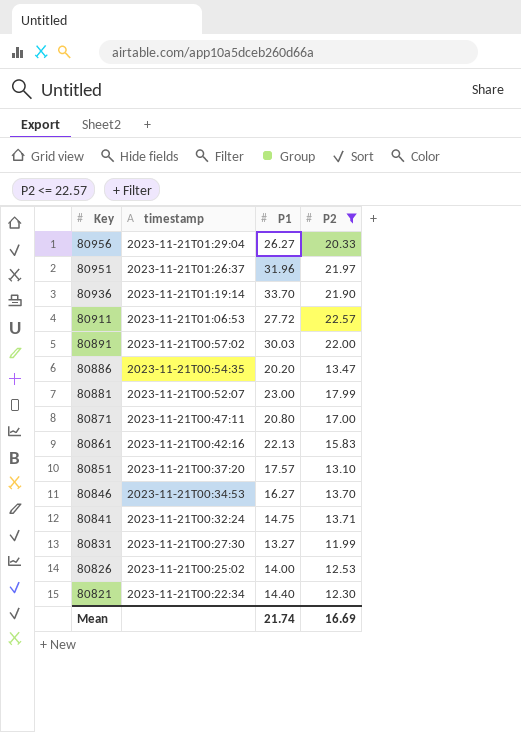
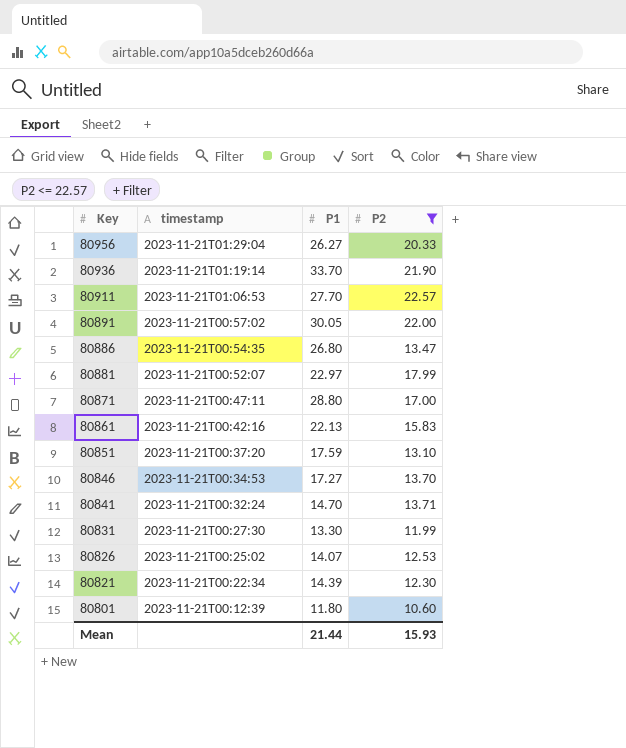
row 80951: 2023-11-21T01:26:37 | 31.96 | 21.97 -> none
80911 | P1: 27.72 -> 27.70
80891 | P1: 30.03 -> 30.05
80886 | P1: 20.20 -> 26.80
80881 | P1: 23.00 -> 22.97
80871 | P1: 20.80 -> 28.80
80851 | P1: 17.57 -> 17.59
80846 | P1: 16.27 -> 17.27
80841 | P1: 14.75 -> 14.70
80831 | P1: 13.27 -> 13.30
80826 | P1: 14.00 -> 14.07
80821 | P1: 14.40 -> 14.39
row 80801: none -> 2023-11-21T00:12:39 | 11.80 | 10.60
Mean | P1: 21.74 -> 21.44
Mean | P2: 16.69 -> 15.93

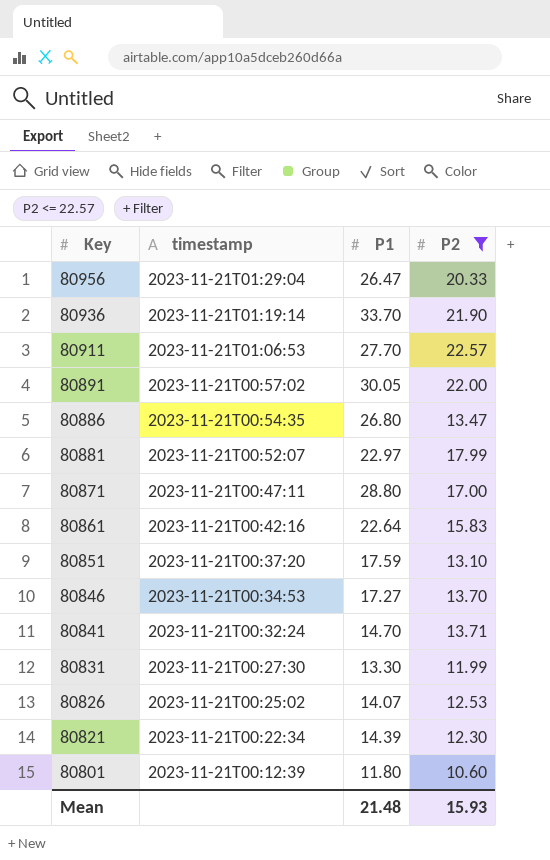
80956 | P1: 26.27 -> 26.47
80861 | P1: 22.13 -> 22.64
Mean | P1: 21.44 -> 21.48

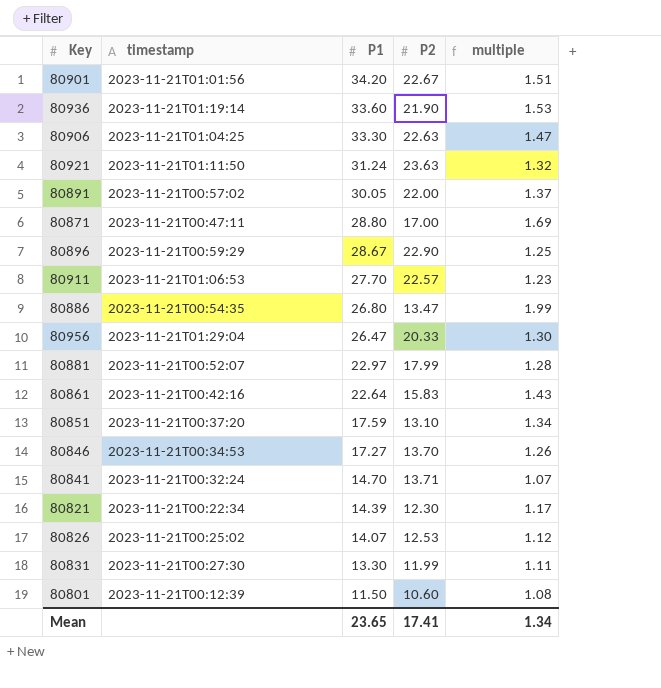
filter: P2 <= 22.57 -> none
row order: Key descending -> P1 descending
column multiple | formula: none -> [P1] / [P2]
80936 | P1: 33.70 -> 33.60
80801 | P1: 11.80 -> 11.50
Mean | P1: 21.48 -> 23.65
Mean | P2: 15.93 -> 17.41

